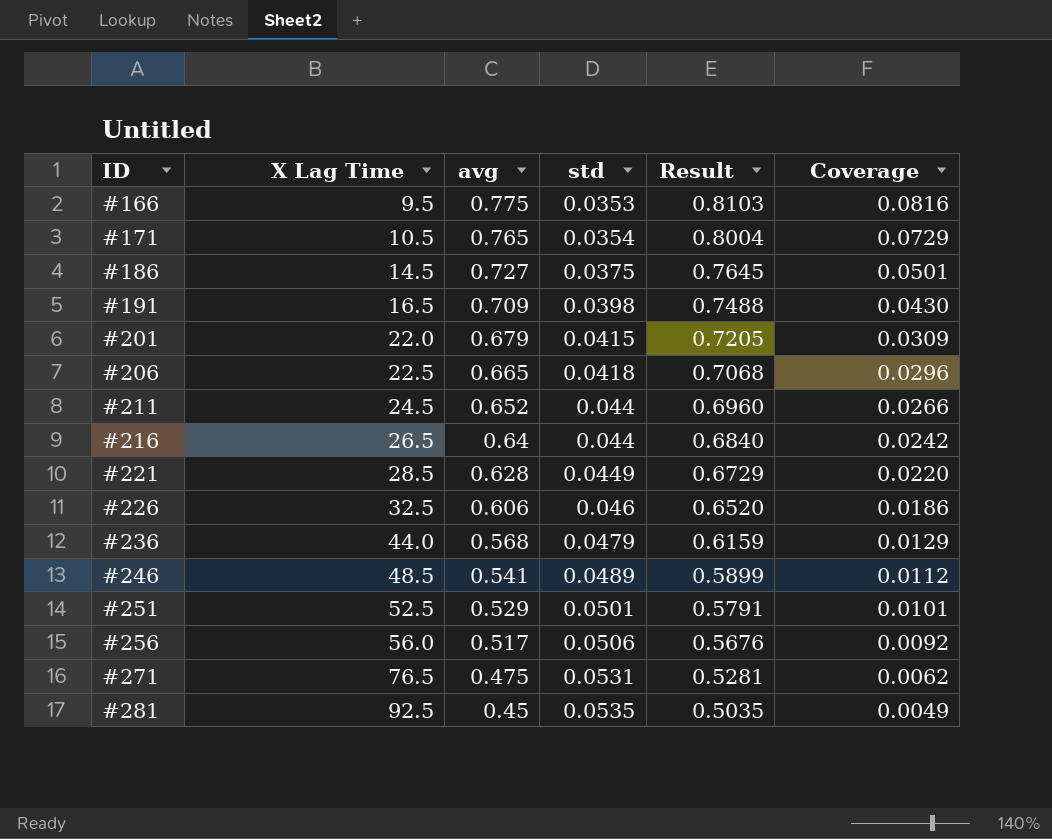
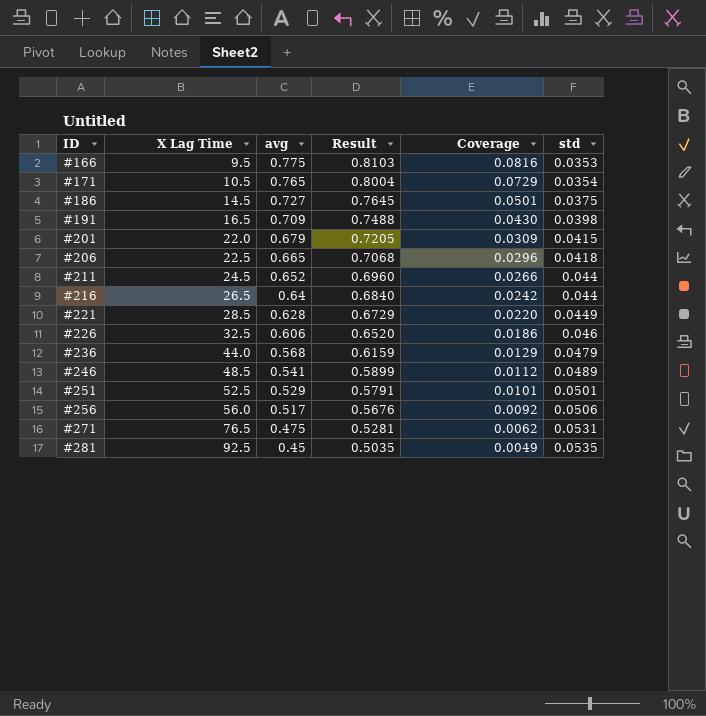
column std | position: 4 -> 6

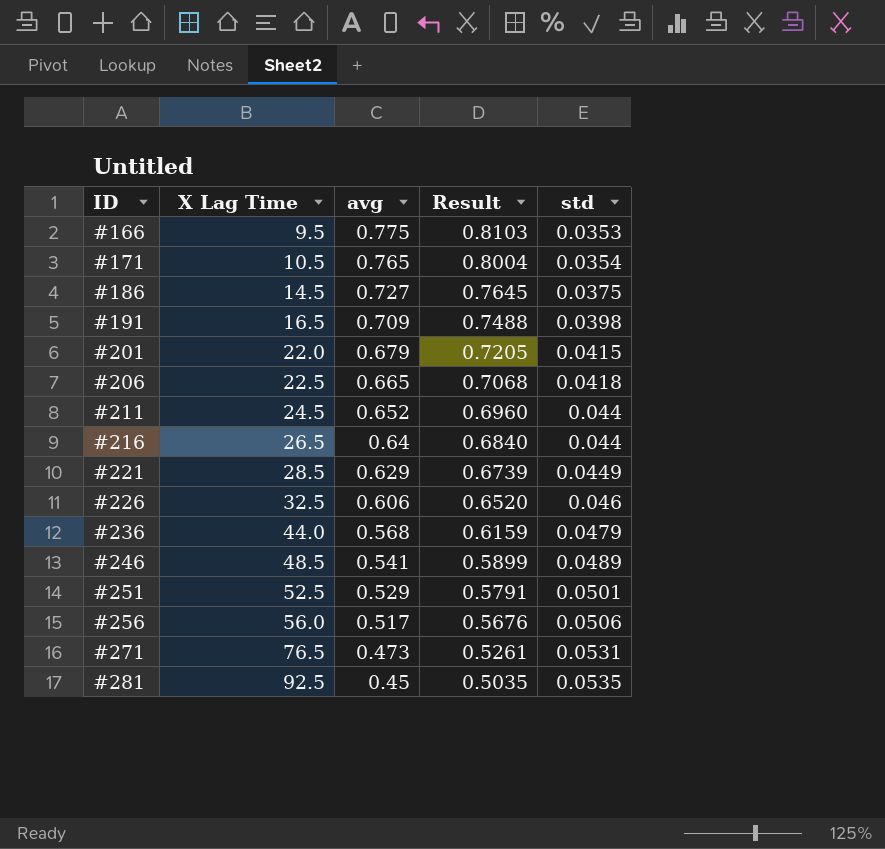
column Coverage | formula: [avg] / [X Lag Time] -> none
#221 | avg: 0.628 -> 0.629
#221 | Result: 0.6729 -> 0.6739
#271 | avg: 0.475 -> 0.473
#271 | Result: 0.5281 -> 0.5261

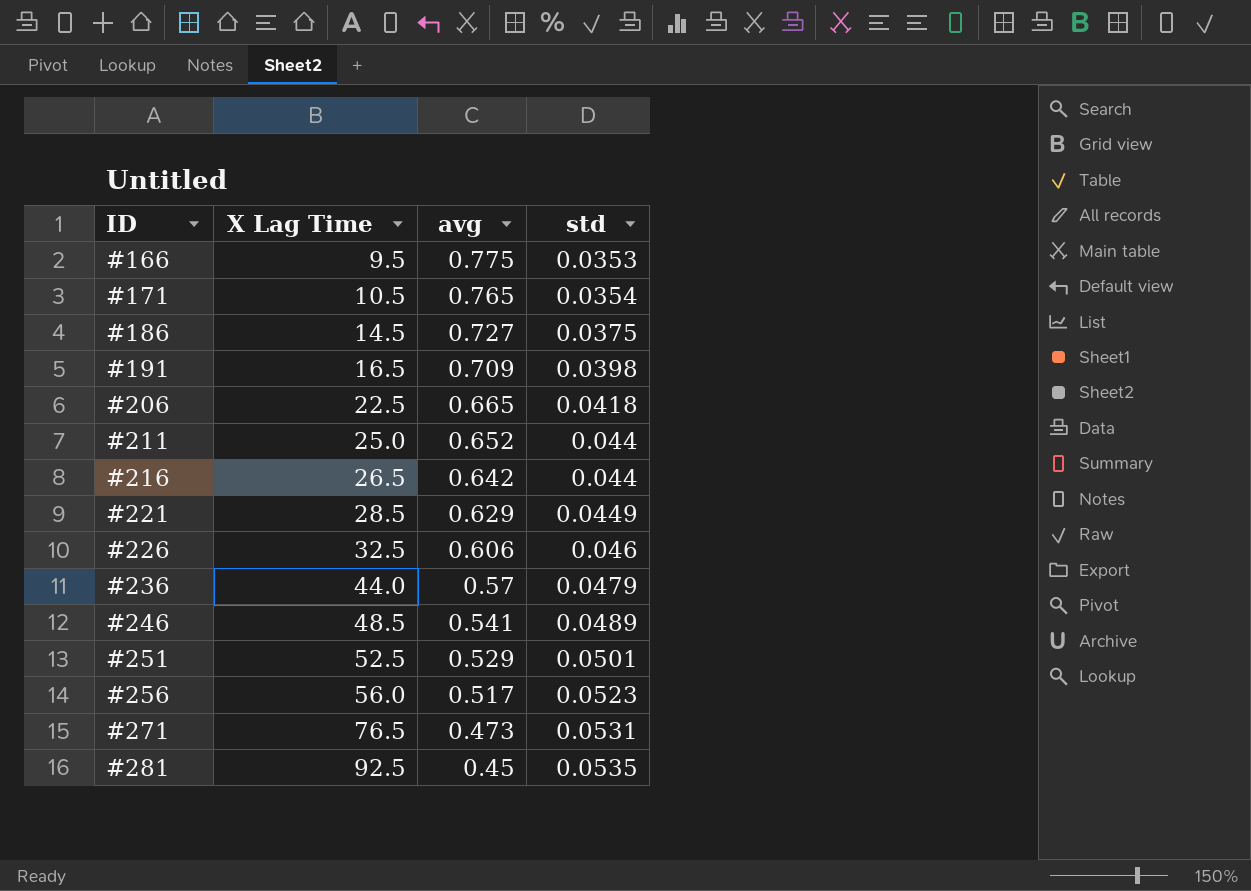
column Result | formula: [avg] + [std] -> none
row #201: 22.0 | 0.679 | 0.7205 | 0.0415 -> none
#211 | X Lag Time: 24.5 -> 25.0
#216 | avg: 0.64 -> 0.642
#236 | avg: 0.568 -> 0.57
#256 | std: 0.0506 -> 0.0523

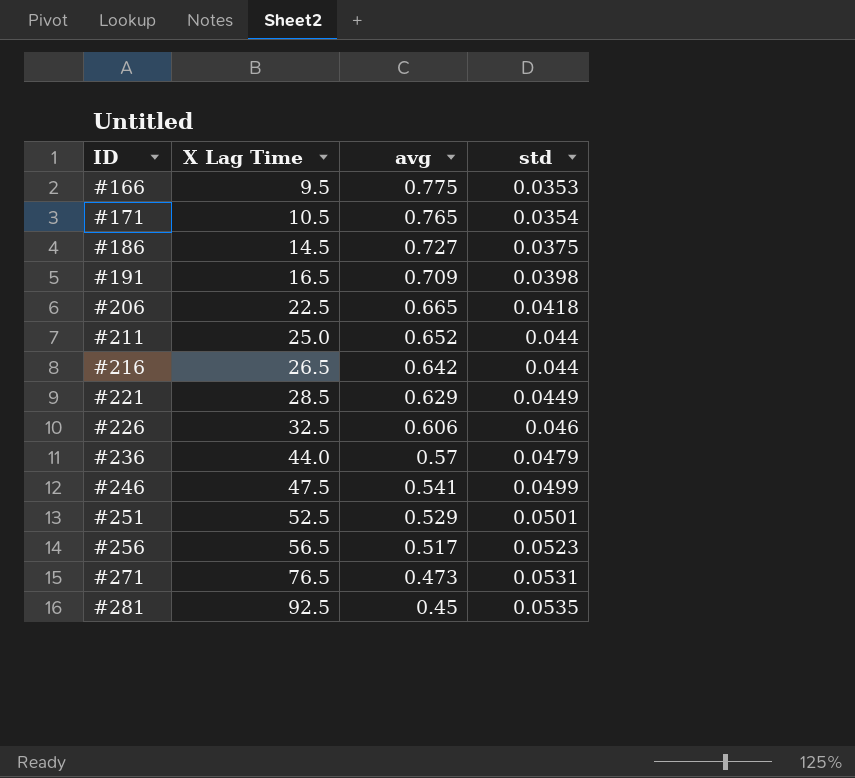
#246 | X Lag Time: 48.5 -> 47.5
#246 | std: 0.0489 -> 0.0499
#256 | X Lag Time: 56.0 -> 56.5

